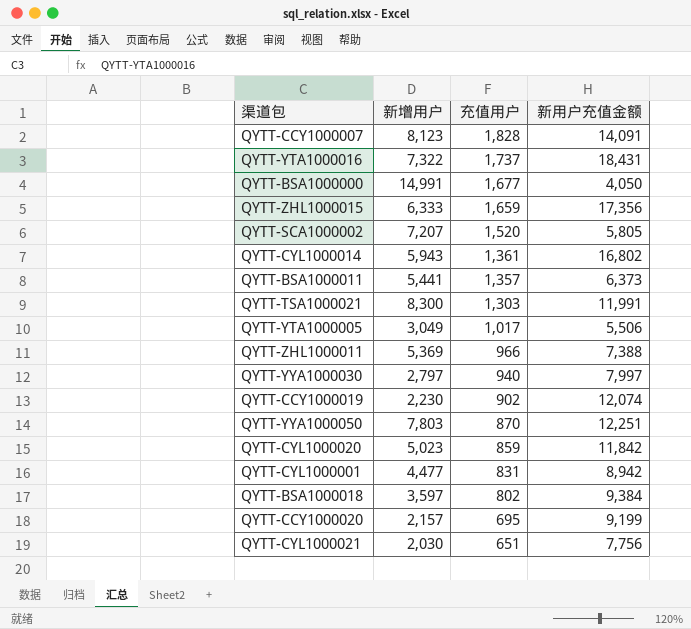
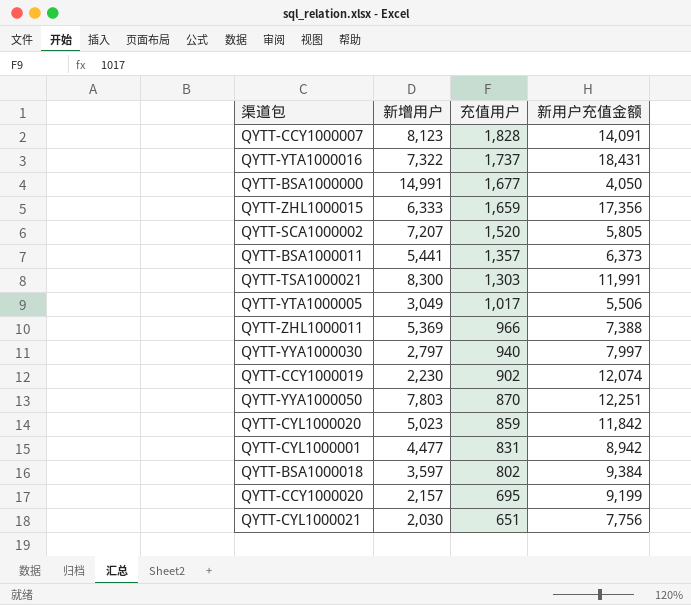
row QYTT-CYL1000014: 5,943 | 1,361 | 16,802 -> none

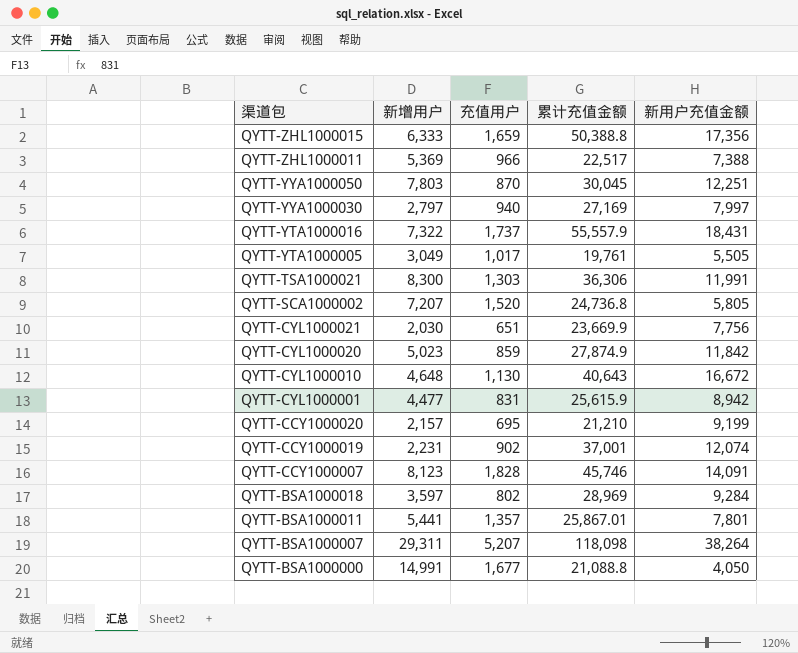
row order: 充值用户 descending -> 渠道包 descending
column 累计充值金额 | position: none -> 4
QYTT-YTA1000005 | 新用户充值金额: 5,506 -> 5,505
row QYTT-CYL1000010: none -> 4,648 | 1,130 | 40,643 | 16,672
QYTT-CCY1000019 | 新增用户: 2,230 -> 2,231
QYTT-BSA1000018 | 新用户充值金额: 9,384 -> 9,284
QYTT-BSA1000011 | 新用户充值金额: 6,373 -> 7,801
row QYTT-BSA1000007: none -> 29,311 | 5,207 | 118,098 | 38,264

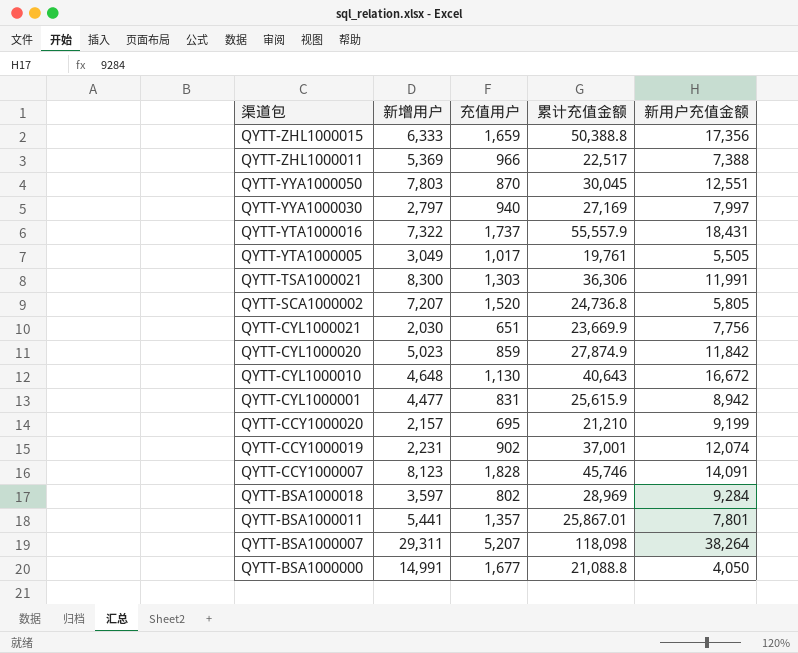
QYTT-YYA1000050 | 新用户充值金额: 12,251 -> 12,551

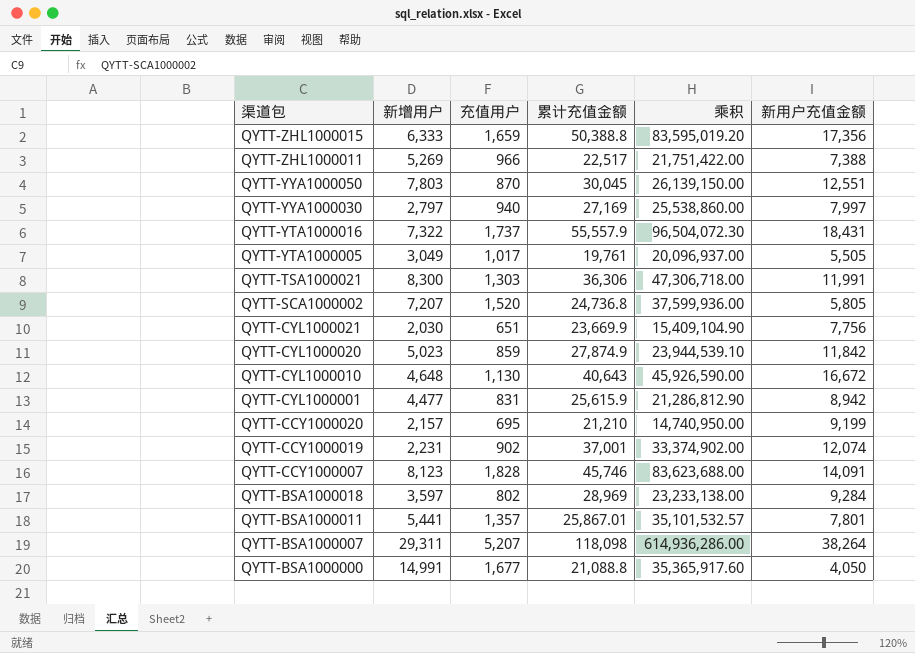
column 乘积 | formula: none -> [充值用户] * [累计充值金额]
QYTT-ZHL1000011 | 新增用户: 5,369 -> 5,269

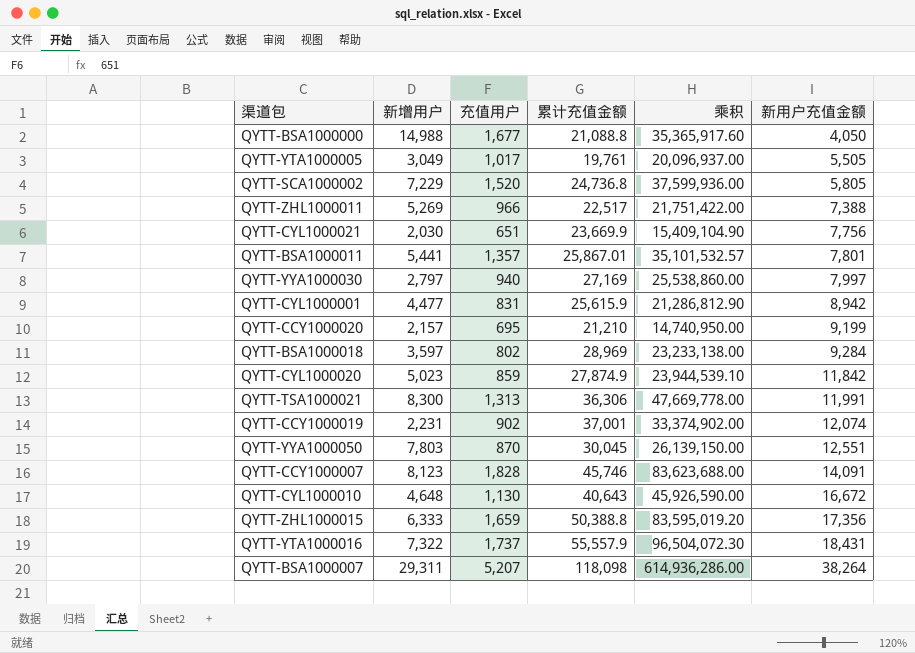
row order: 渠道包 descending -> 新用户充值金额 ascending
QYTT-BSA1000000 | 新增用户: 14,991 -> 14,988
QYTT-SCA1000002 | 新增用户: 7,207 -> 7,229
QYTT-TSA1000021 | 充值用户: 1,303 -> 1,313
QYTT-TSA1000021 | 乘积: 47,306,718.00 -> 47,669,778.00

